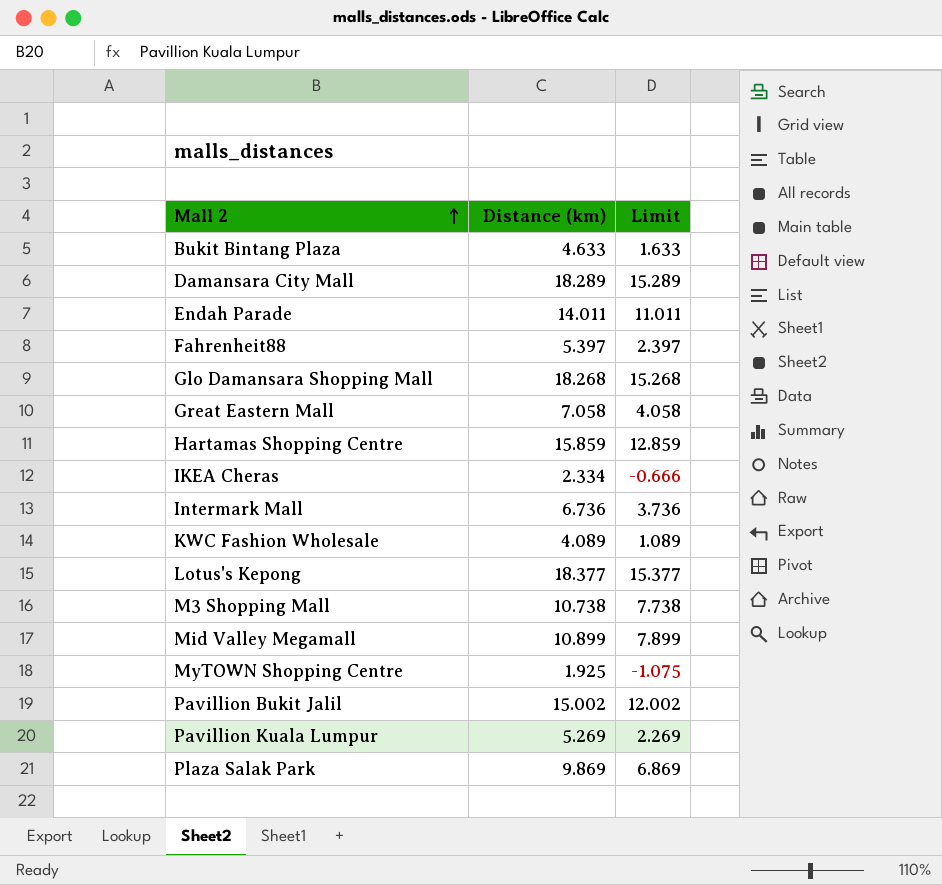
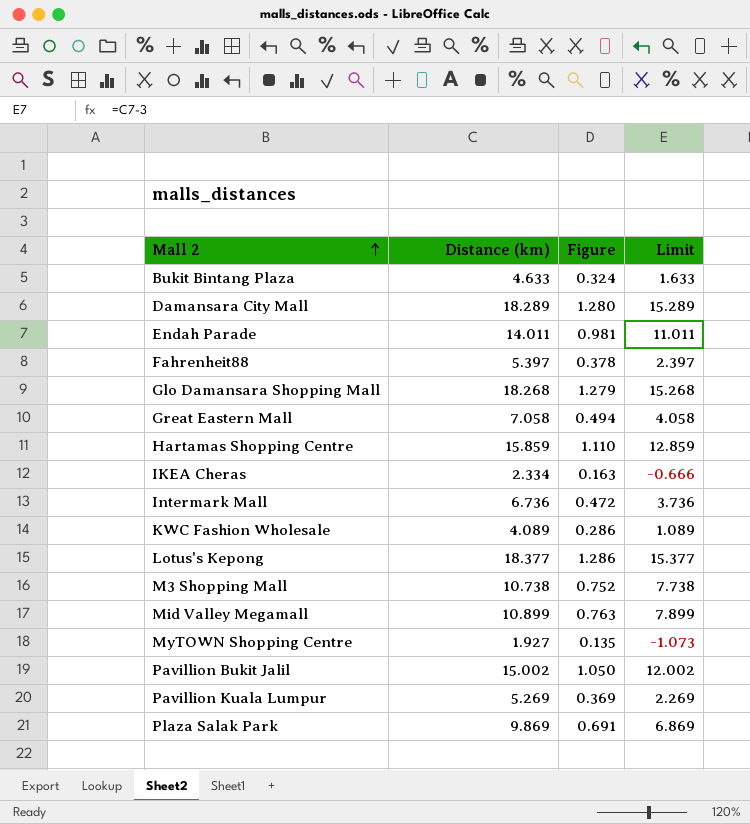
column Figure | formula: none -> [Distance (km)] * 0.07
MyTOWN Shopping Centre | Distance (km): 1.925 -> 1.927
MyTOWN Shopping Centre | Limit: -1.075 -> -1.073

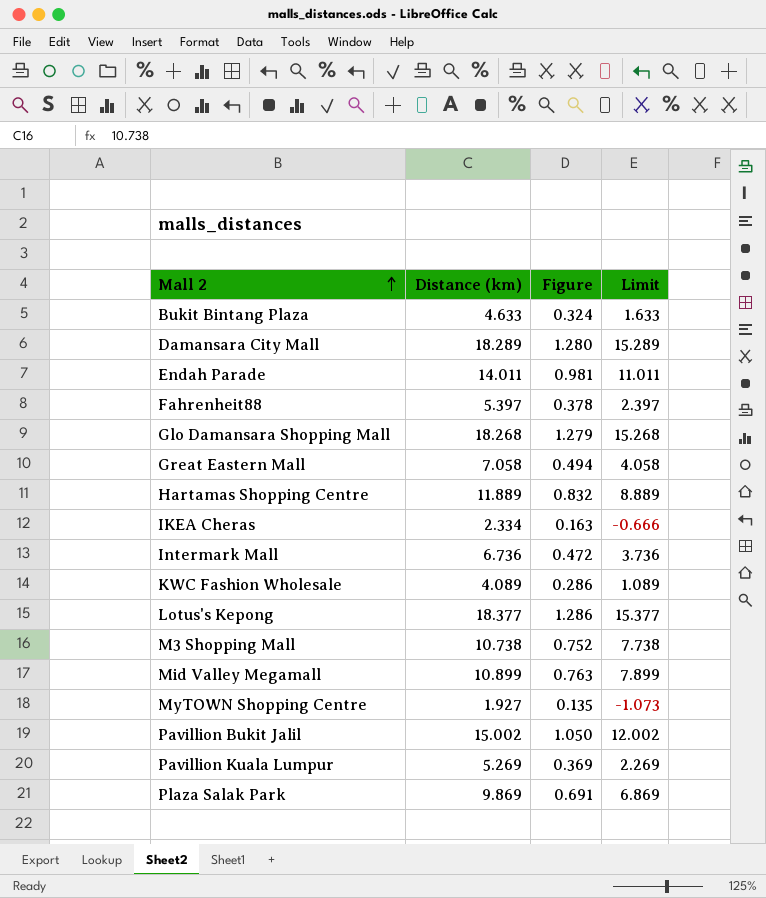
Hartamas Shopping Centre | Distance (km): 15.859 -> 11.889
Hartamas Shopping Centre | Figure: 1.110 -> 0.832
Hartamas Shopping Centre | Limit: 12.859 -> 8.889

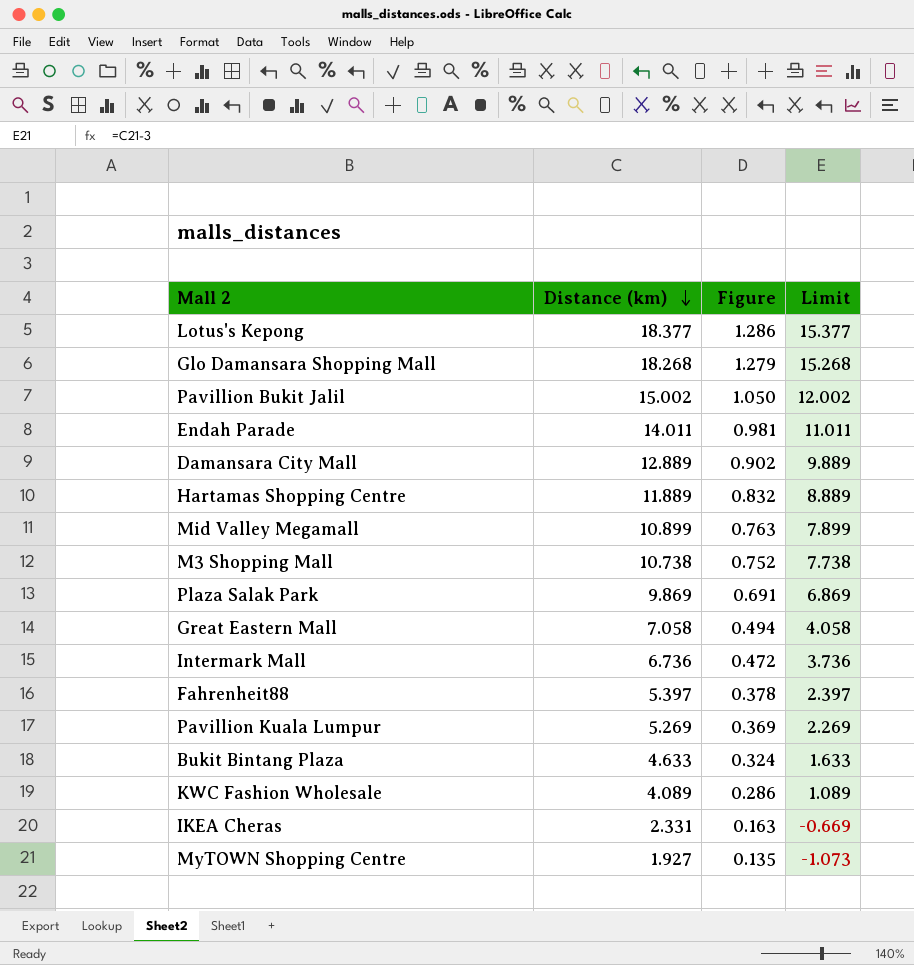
row order: Mall 2 ascending -> Distance (km) descending
Damansara City Mall | Distance (km): 18.289 -> 12.889
Damansara City Mall | Figure: 1.280 -> 0.902
Damansara City Mall | Limit: 15.289 -> 9.889
IKEA Cheras | Distance (km): 2.334 -> 2.331
IKEA Cheras | Limit: -0.666 -> -0.669

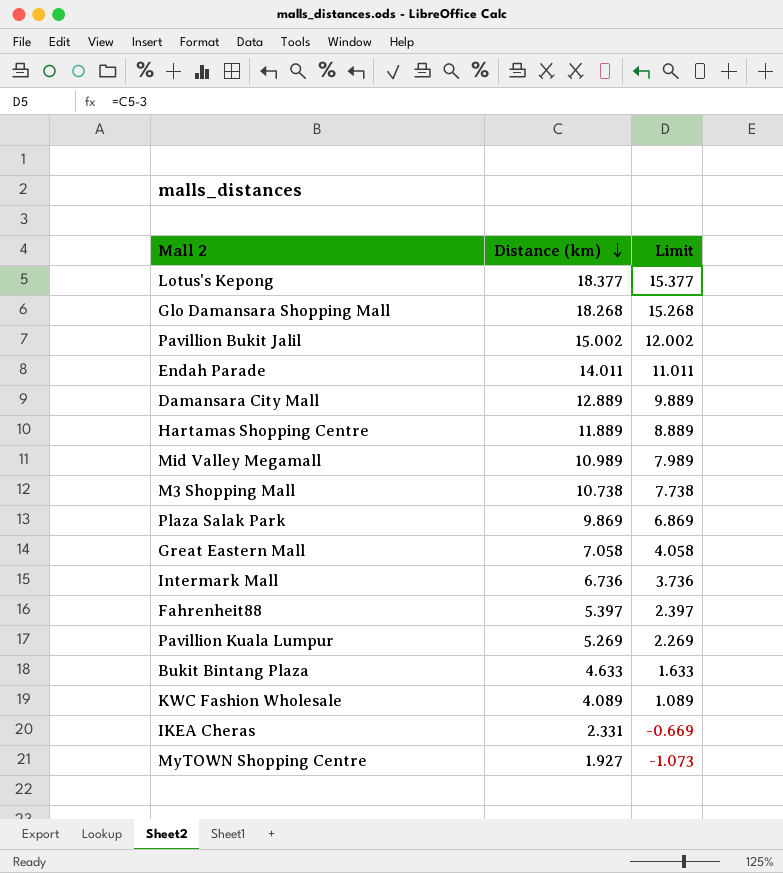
column Figure | formula: [Distance (km)] * 0.07 -> none
Mid Valley Megamall | Distance (km): 10.899 -> 10.989
Mid Valley Megamall | Limit: 7.899 -> 7.989

